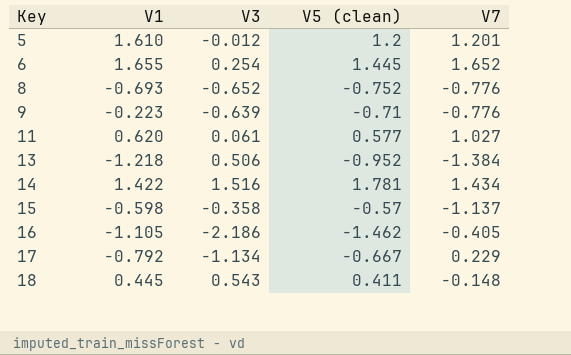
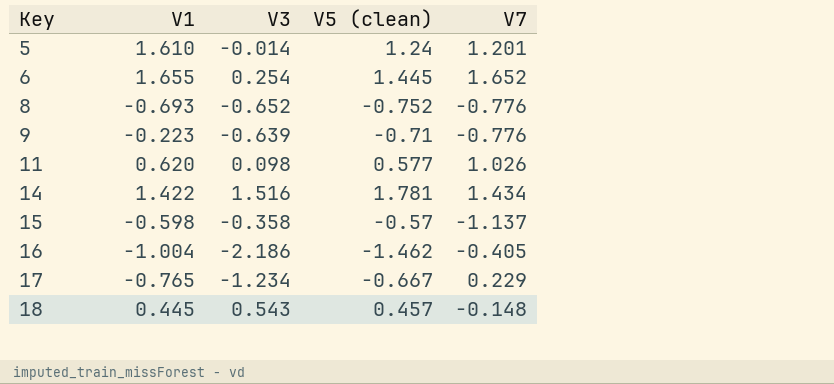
row 13: -1.218 | 0.506 | -0.952 | -1.384 -> none
5 | V3: -0.012 -> -0.014
5 | V5 (clean): 1.2 -> 1.24
11 | V3: 0.061 -> 0.098
11 | V7: 1.027 -> 1.026
16 | V1: -1.105 -> -1.004
17 | V1: -0.792 -> -0.765
17 | V3: -1.134 -> -1.234
18 | V5 (clean): 0.411 -> 0.457

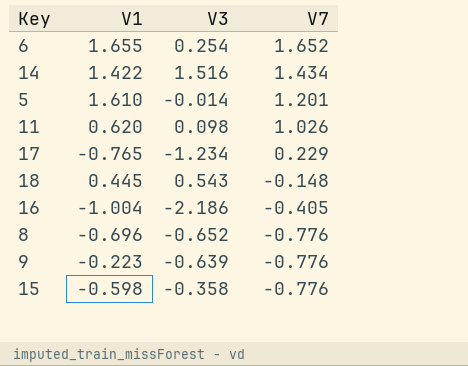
row order: Key ascending -> V7 descending
column V5 (clean) | position: 4 -> none
8 | V1: -0.693 -> -0.696
15 | V7: -1.137 -> -0.776

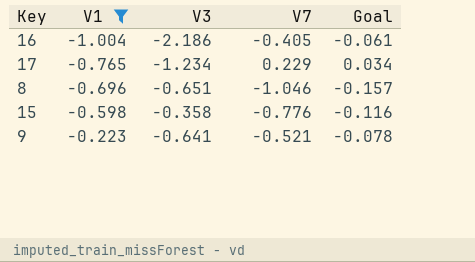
filter: none -> V1 <= -0.223
row order: V7 descending -> V1 ascending
column Goal | formula: none -> [V7] * 0.15
8 | V3: -0.652 -> -0.651
8 | V7: -0.776 -> -1.046
9 | V3: -0.639 -> -0.641
9 | V7: -0.776 -> -0.521

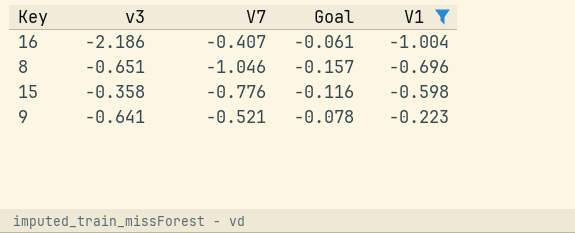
column name: V3 -> v3
column V1 | position: 2 -> 5
row 17: -0.765 | -1.234 | 0.229 | 0.034 -> none
16 | V7: -0.405 -> -0.407

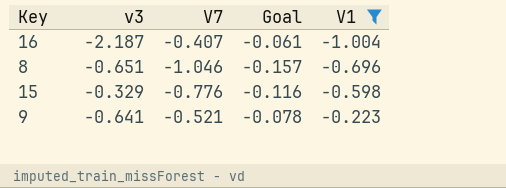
16 | v3: -2.186 -> -2.187
15 | v3: -0.358 -> -0.329

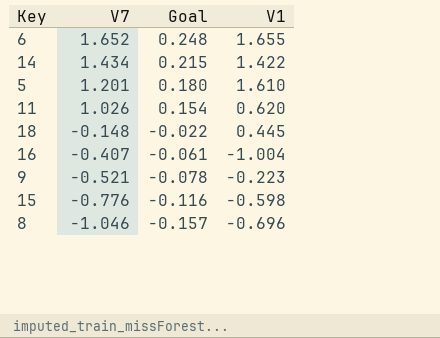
filter: V1 <= -0.223 -> none
row order: V1 ascending -> V7 descending
column v3 | position: 2 -> none

